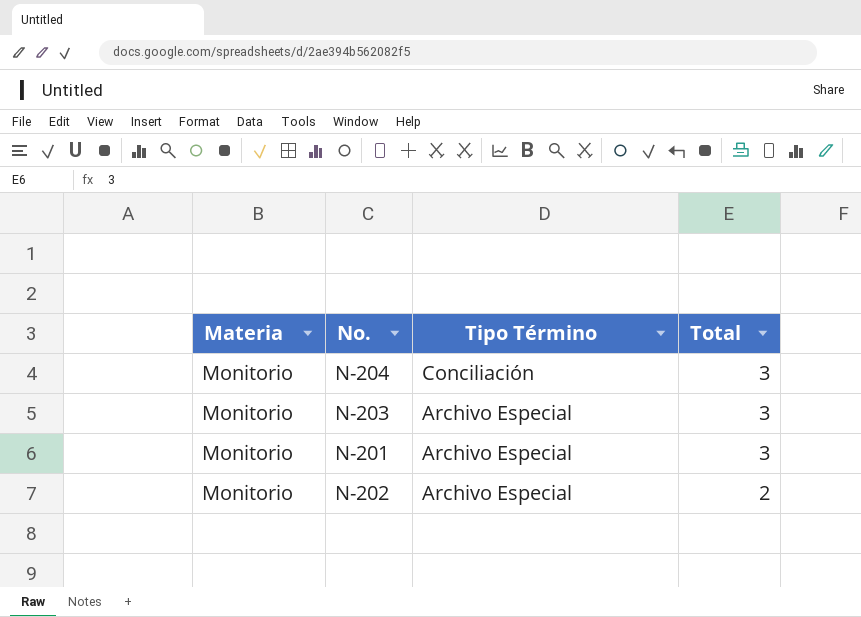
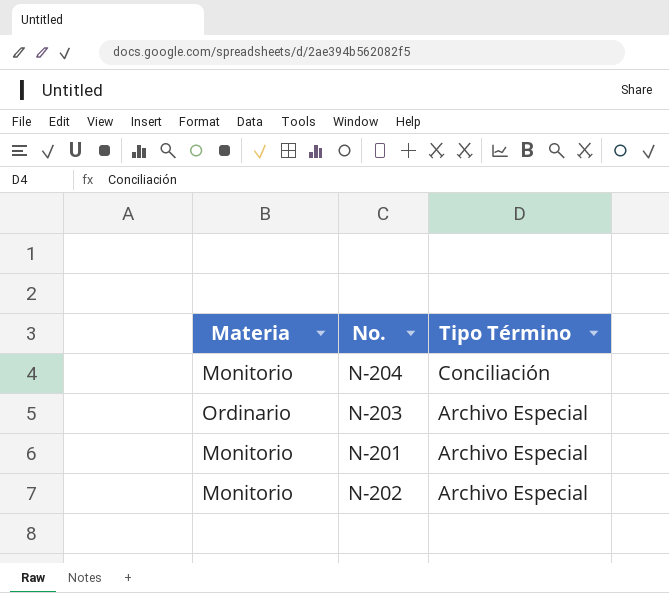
column Total | position: 4 -> none
N-203 | Materia: Monitorio -> Ordinario

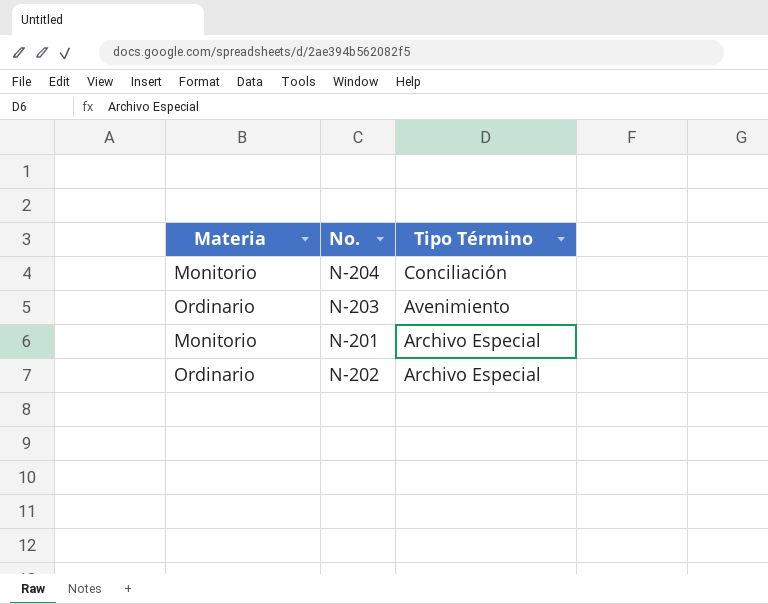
N-203 | Tipo Término: Archivo Especial -> Avenimiento
N-202 | Materia: Monitorio -> Ordinario

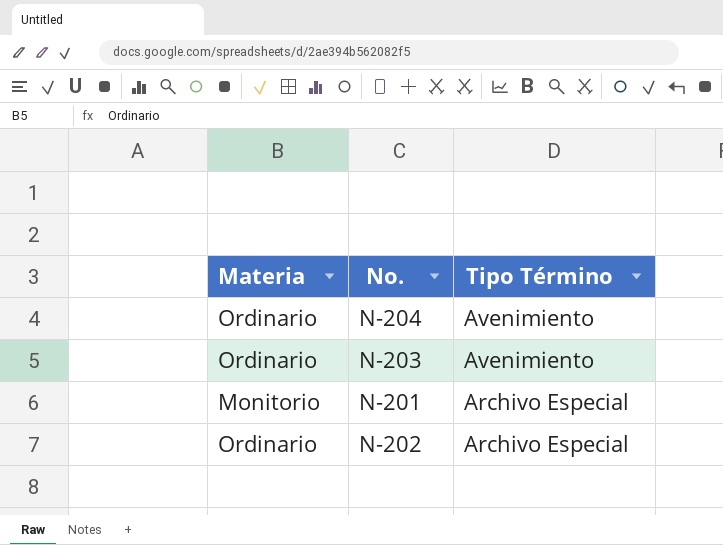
N-204 | Materia: Monitorio -> Ordinario
N-204 | Tipo Término: Conciliación -> Avenimiento

